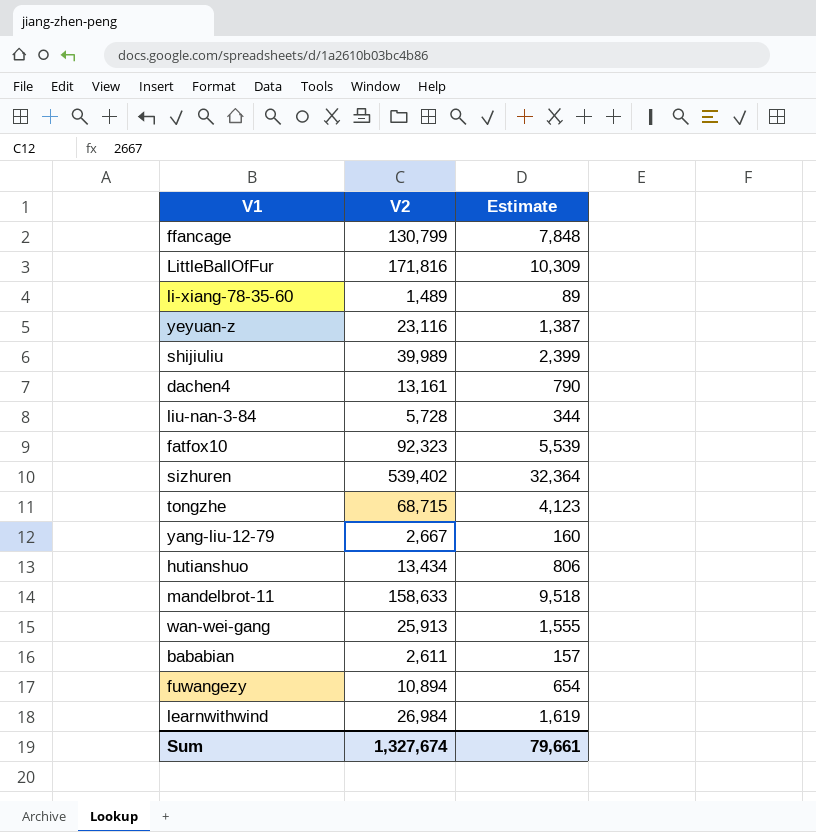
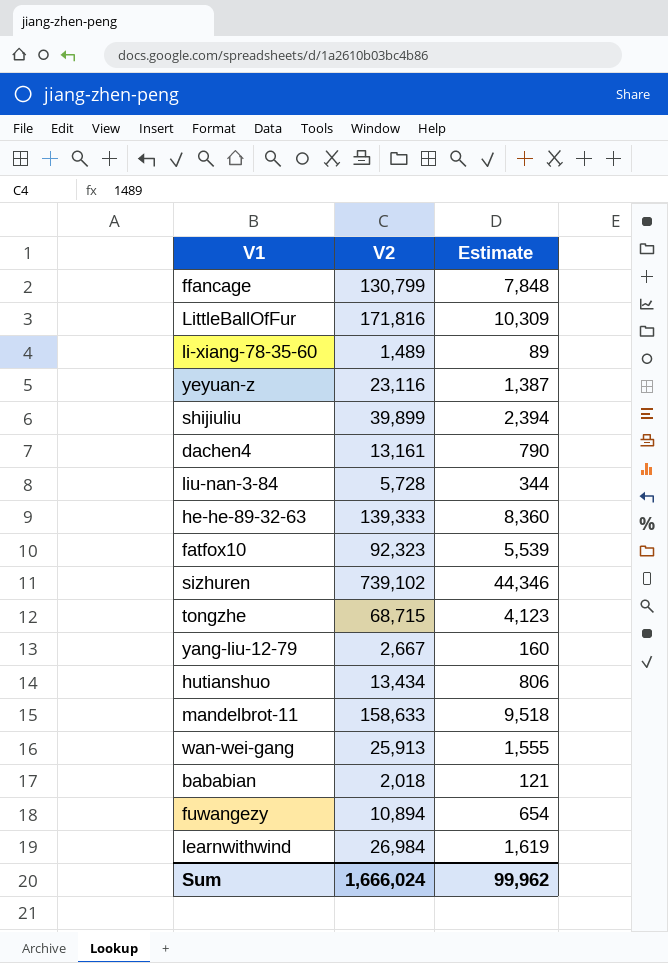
shijiuliu | V2: 39,989 -> 39,899
shijiuliu | Estimate: 2,399 -> 2,394
row he-he-89-32-63: none -> 139,333 | 8,360
sizhuren | V2: 539,402 -> 739,102
sizhuren | Estimate: 32,364 -> 44,346
bababian | V2: 2,611 -> 2,018
bababian | Estimate: 157 -> 121
Sum | V2: 1,327,674 -> 1,666,024
Sum | Estimate: 79,661 -> 99,962

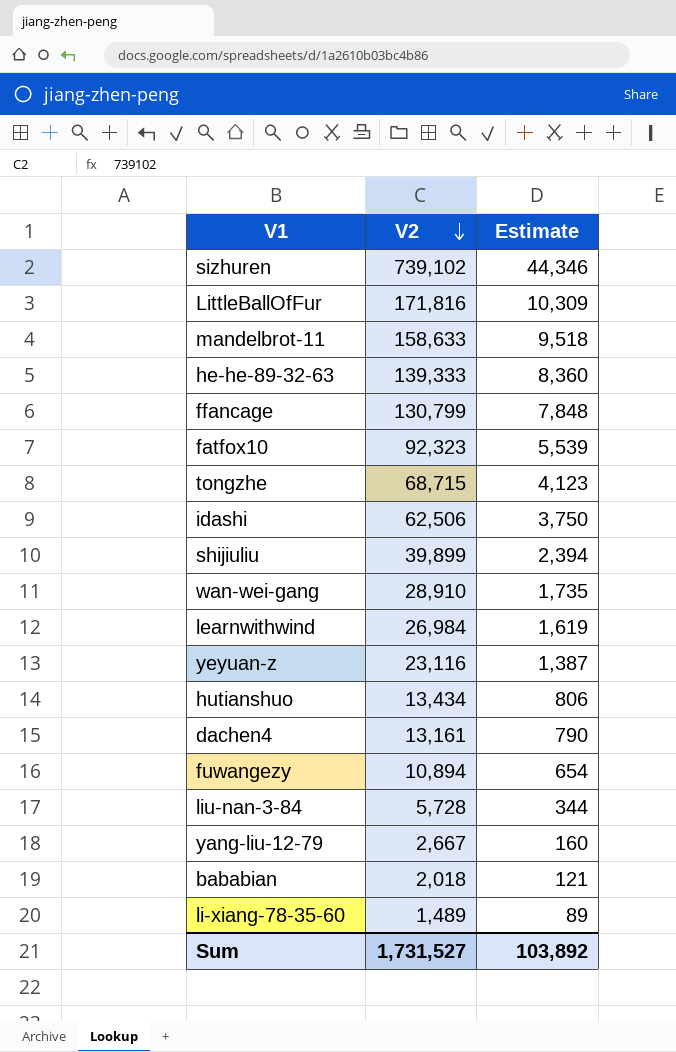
row order: none -> V2 descending
row idashi: none -> 62,506 | 3,750
wan-wei-gang | V2: 25,913 -> 28,910
wan-wei-gang | Estimate: 1,555 -> 1,735
Sum | V2: 1,666,024 -> 1,731,527
Sum | Estimate: 99,962 -> 103,892

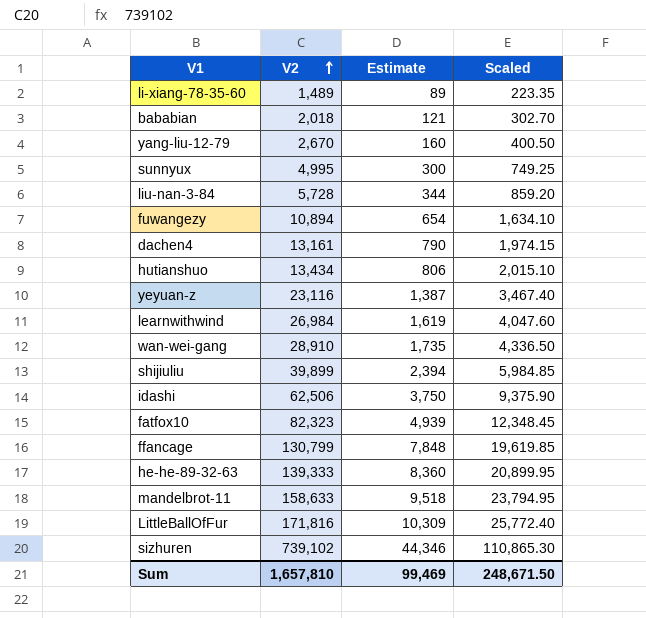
row order: V2 descending -> V2 ascending
column Scaled | formula: none -> [V2] * 0.15
row tongzhe: 68,715 | 4,123 -> none
yang-liu-12-79 | V2: 2,667 -> 2,670
row sunnyux: none -> 4,995 | 300 | 749.25
fatfox10 | V2: 92,323 -> 82,323
fatfox10 | Estimate: 5,539 -> 4,939
Sum | V2: 1,731,527 -> 1,657,810
Sum | Estimate: 103,892 -> 99,469

